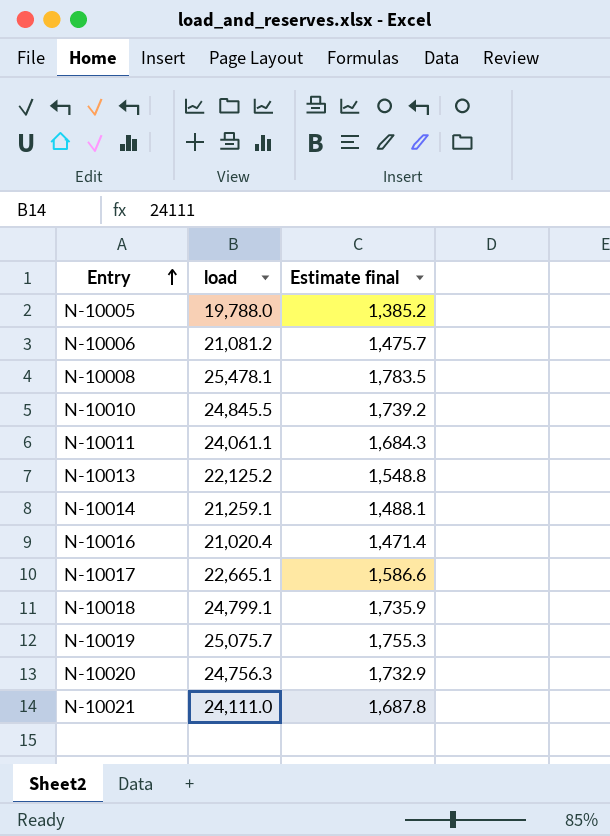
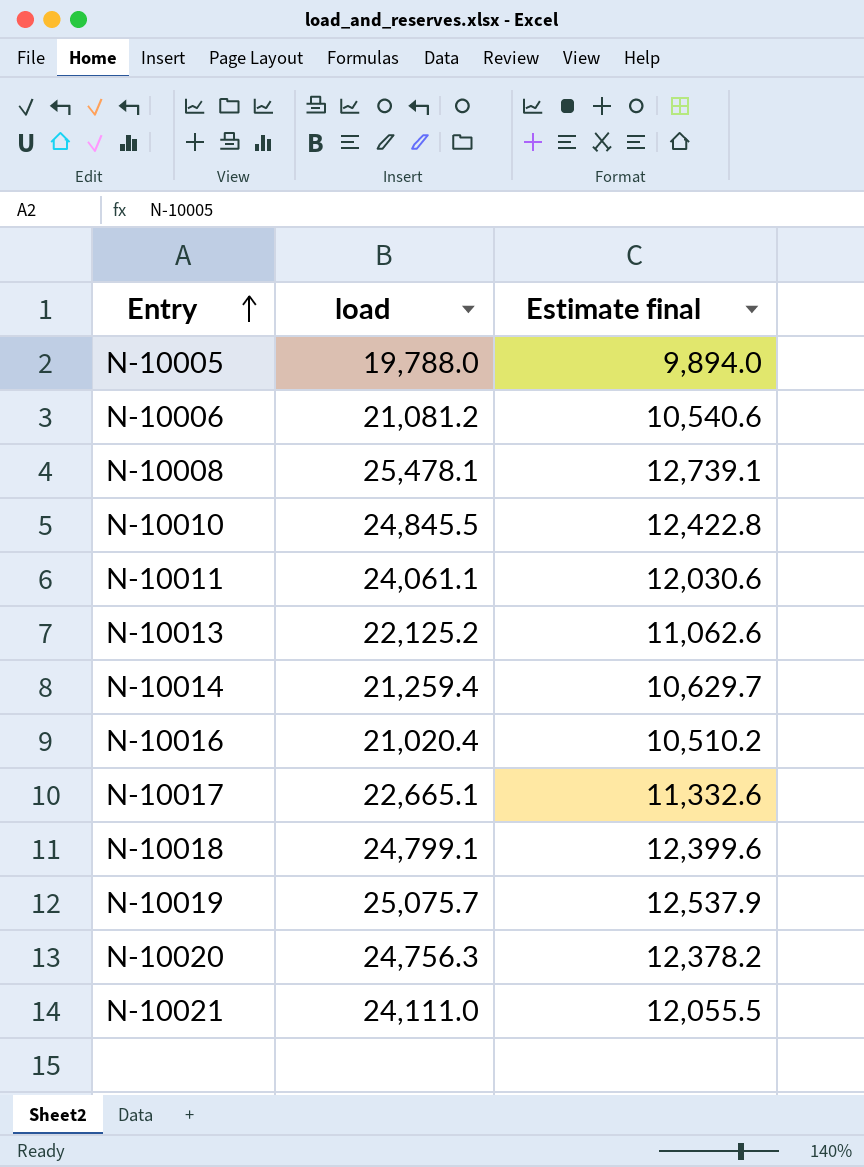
column Estimate final | formula: [load] * 0.07 -> [load] * 0.5
N-10014 | load: 21,259.1 -> 21,259.4

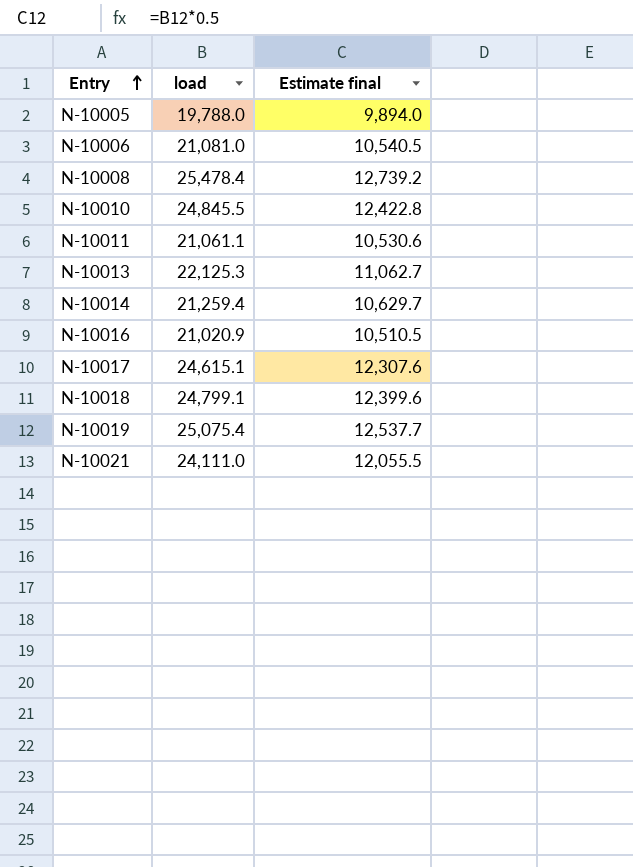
row N-10020: 24,756.3 | 12,378.2 -> none
N-10006 | load: 21,081.2 -> 21,081.0
N-10006 | Estimate final: 10,540.6 -> 10,540.5
N-10008 | load: 25,478.1 -> 25,478.4
N-10008 | Estimate final: 12,739.1 -> 12,739.2
N-10011 | load: 24,061.1 -> 21,061.1
N-10011 | Estimate final: 12,030.6 -> 10,530.6
N-10013 | load: 22,125.2 -> 22,125.3
N-10013 | Estimate final: 11,062.6 -> 11,062.7
N-10016 | load: 21,020.4 -> 21,020.9
N-10016 | Estimate final: 10,510.2 -> 10,510.5
N-10017 | load: 22,665.1 -> 24,615.1
N-10017 | Estimate final: 11,332.6 -> 12,307.6
N-10019 | load: 25,075.7 -> 25,075.4
N-10019 | Estimate final: 12,537.9 -> 12,537.7

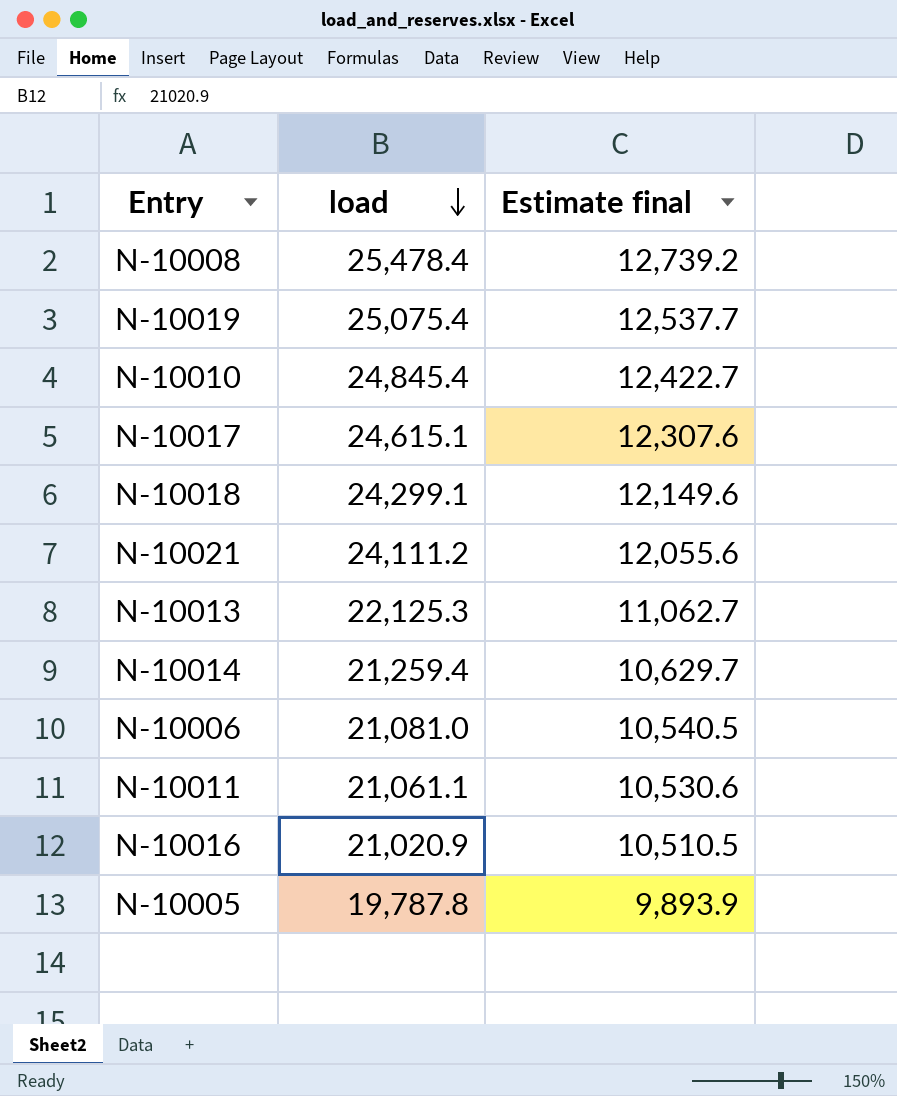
row order: Entry ascending -> load descending
N-10010 | load: 24,845.5 -> 24,845.4
N-10010 | Estimate final: 12,422.8 -> 12,422.7
N-10018 | load: 24,799.1 -> 24,299.1
N-10018 | Estimate final: 12,399.6 -> 12,149.6
N-10021 | load: 24,111.0 -> 24,111.2
N-10021 | Estimate final: 12,055.5 -> 12,055.6
N-10005 | load: 19,788.0 -> 19,787.8
N-10005 | Estimate final: 9,894.0 -> 9,893.9

